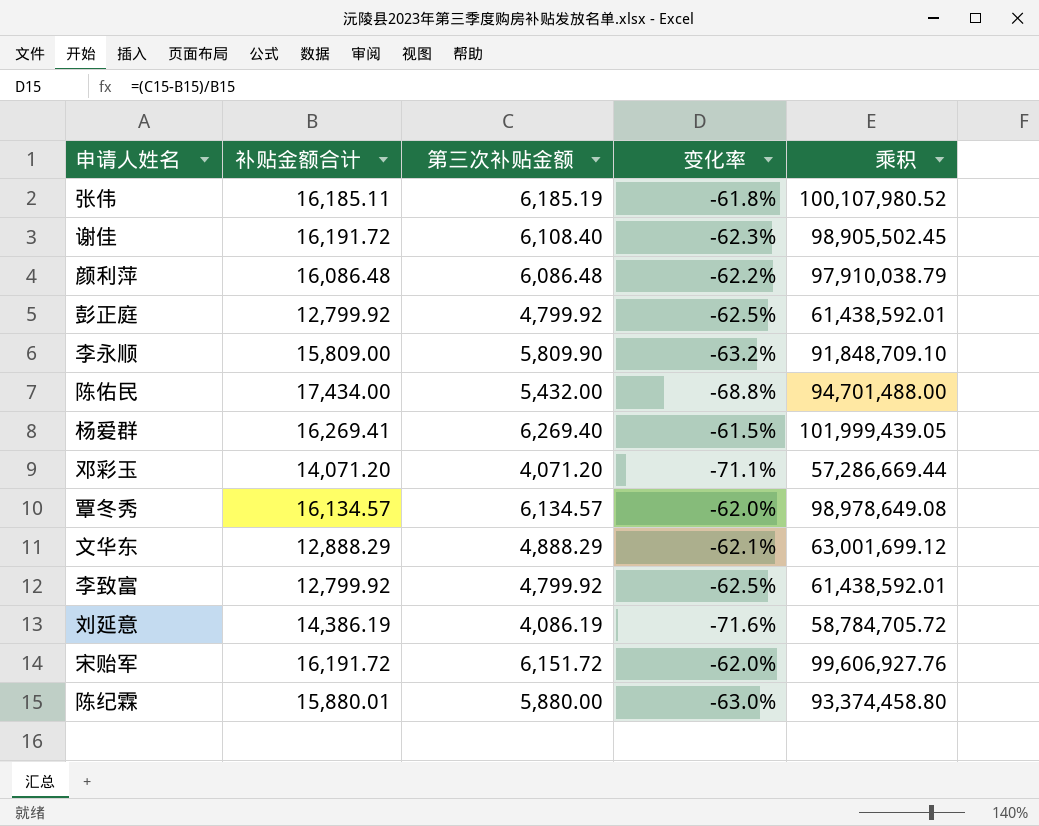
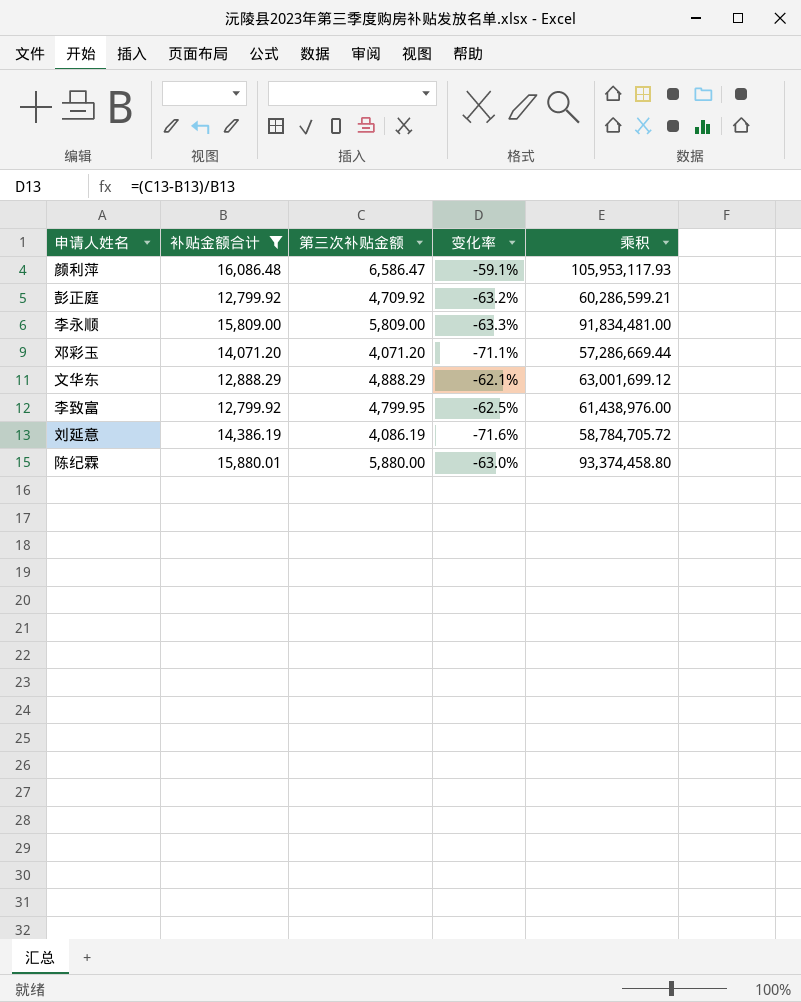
filter: none -> 补贴金额合计 <= 16,086.48
颜利萍 | 第三次补贴金额: 6,086.48 -> 6,586.47
颜利萍 | 变化率: -62.2% -> -59.1%
颜利萍 | 乘积: 97,910,038.79 -> 105,953,117.93
彭正庭 | 第三次补贴金额: 4,799.92 -> 4,709.92
彭正庭 | 变化率: -62.5% -> -63.2%
彭正庭 | 乘积: 61,438,592.01 -> 60,286,599.21
李永顺 | 第三次补贴金额: 5,809.90 -> 5,809.00
李永顺 | 变化率: -63.2% -> -63.3%
李永顺 | 乘积: 91,848,709.10 -> 91,834,481.00
李致富 | 第三次补贴金额: 4,799.92 -> 4,799.95
李致富 | 乘积: 61,438,592.01 -> 61,438,976.00

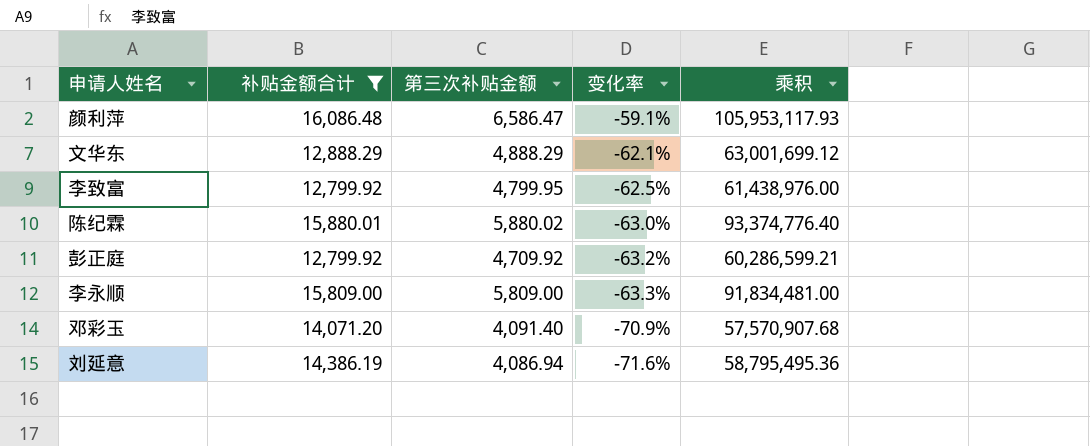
row order: none -> 变化率 descending
陈纪霖 | 第三次补贴金额: 5,880.00 -> 5,880.02
陈纪霖 | 乘积: 93,374,458.80 -> 93,374,776.40
邓彩玉 | 第三次补贴金额: 4,071.20 -> 4,091.40
邓彩玉 | 变化率: -71.1% -> -70.9%
邓彩玉 | 乘积: 57,286,669.44 -> 57,570,907.68
刘延意 | 第三次补贴金额: 4,086.19 -> 4,086.94
刘延意 | 乘积: 58,784,705.72 -> 58,795,495.36

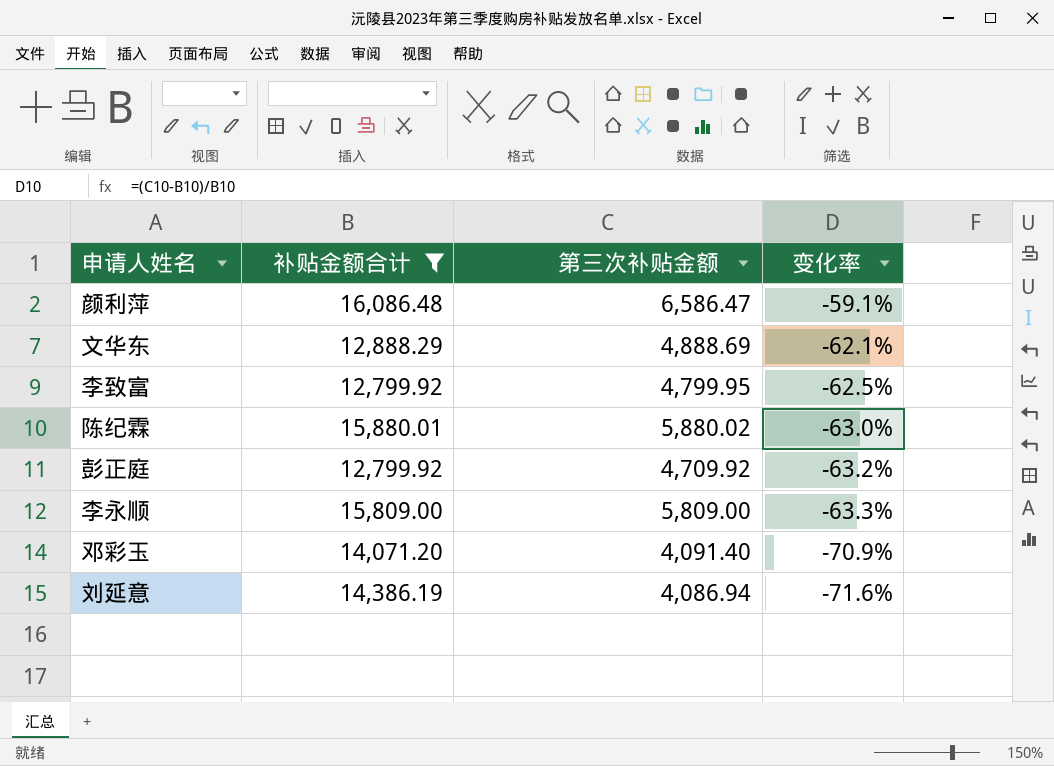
column 乘积 | formula: [补贴金额合计] * [第三次补贴金额] -> none
文华东 | 第三次补贴金额: 4,888.29 -> 4,888.69

